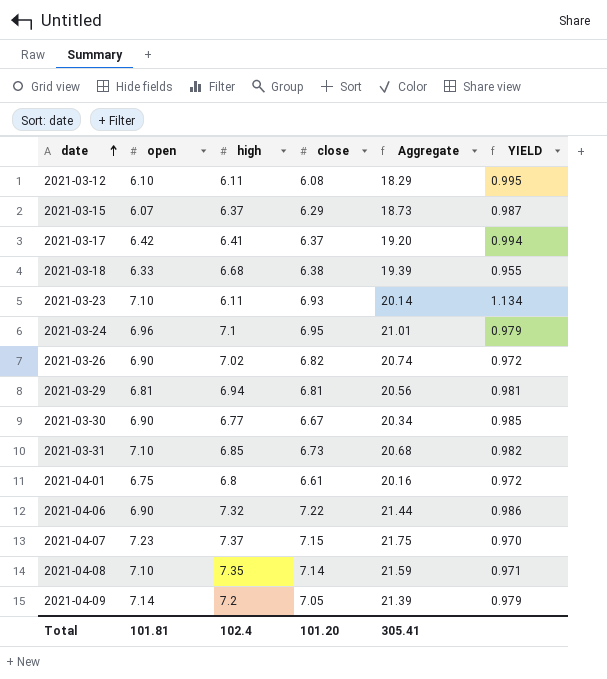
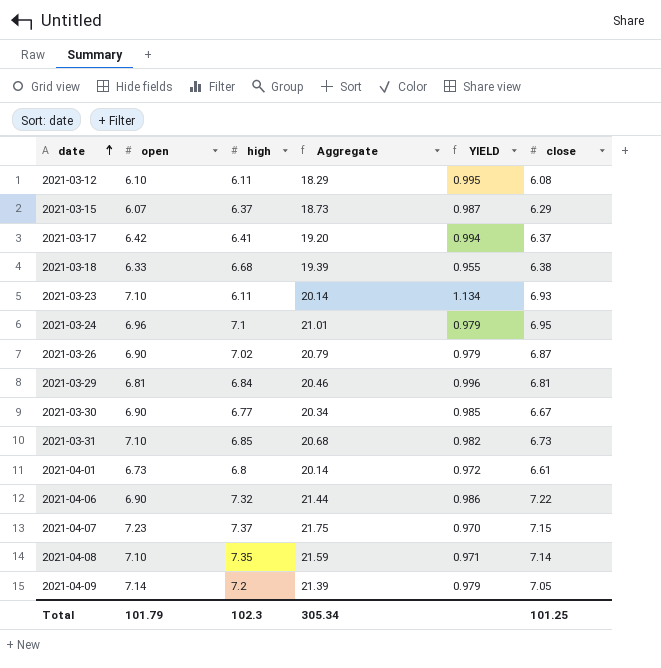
column close | position: 4 -> 6
2021-03-26 | Aggregate: 20.74 -> 20.79
2021-03-26 | YIELD: 0.972 -> 0.979
2021-03-26 | close: 6.82 -> 6.87
2021-03-29 | high: 6.94 -> 6.84
2021-03-29 | Aggregate: 20.56 -> 20.46
2021-03-29 | YIELD: 0.981 -> 0.996
2021-04-01 | open: 6.75 -> 6.73
2021-04-01 | Aggregate: 20.16 -> 20.14
Total | open: 101.81 -> 101.79
Total | high: 102.4 -> 102.3
Total | Aggregate: 305.41 -> 305.34
Total | close: 101.20 -> 101.25

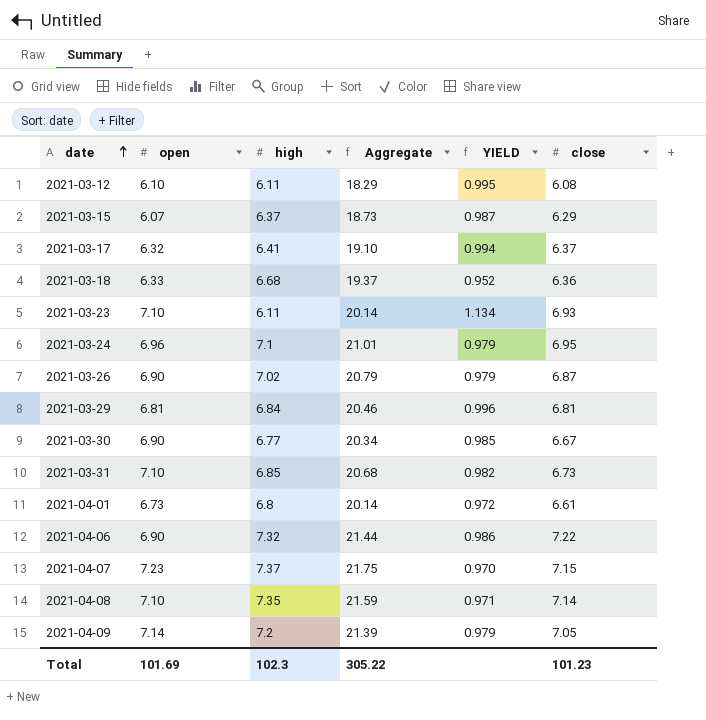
2021-03-17 | open: 6.42 -> 6.32
2021-03-17 | Aggregate: 19.20 -> 19.10
2021-03-18 | Aggregate: 19.39 -> 19.37
2021-03-18 | YIELD: 0.955 -> 0.952
2021-03-18 | close: 6.38 -> 6.36
Total | open: 101.79 -> 101.69
Total | Aggregate: 305.34 -> 305.22
Total | close: 101.25 -> 101.23

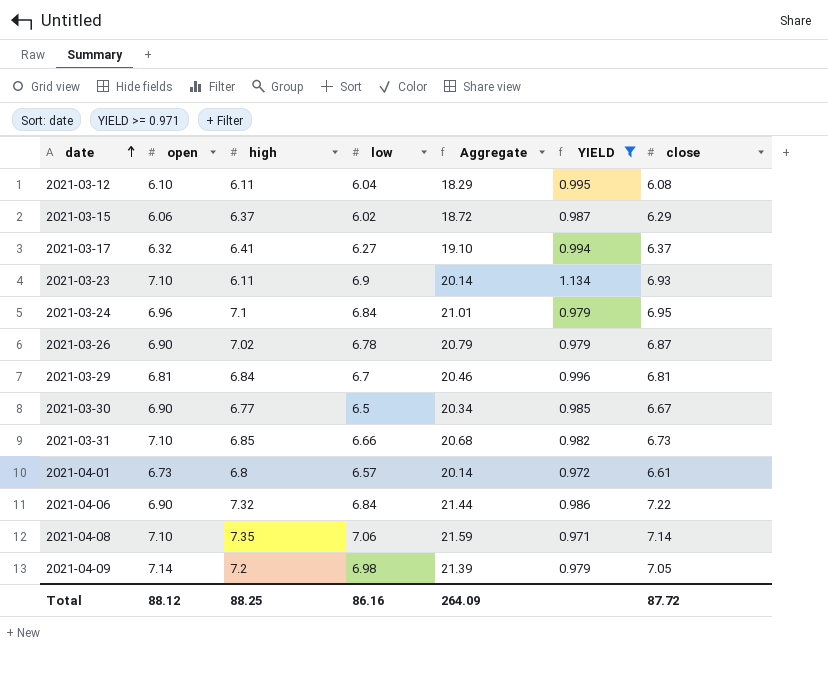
filter: none -> YIELD >= 0.971
column low | position: none -> 4
2021-03-15 | open: 6.07 -> 6.06
2021-03-15 | Aggregate: 18.73 -> 18.72
Total | open: 101.69 -> 88.12
Total | high: 102.3 -> 88.25
Total | Aggregate: 305.22 -> 264.09
Total | close: 101.23 -> 87.72

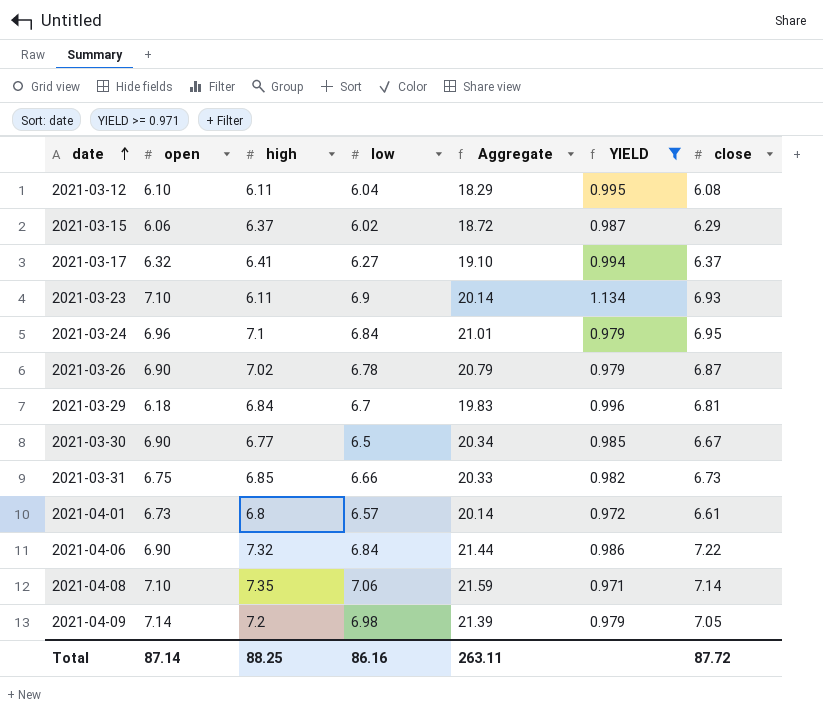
2021-03-29 | open: 6.81 -> 6.18
2021-03-29 | Aggregate: 20.46 -> 19.83
2021-03-31 | open: 7.10 -> 6.75
2021-03-31 | Aggregate: 20.68 -> 20.33
Total | open: 88.12 -> 87.14
Total | Aggregate: 264.09 -> 263.11

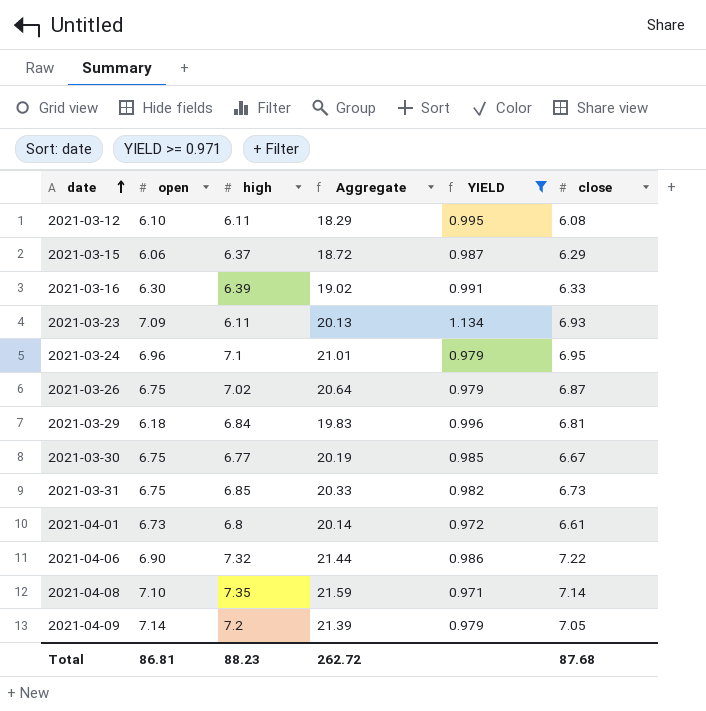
column low | position: 4 -> none
row 2021-03-17: 6.32 | 6.41 | 6.27 | 19.10 | 0.994 | 6.37 -> none
row 2021-03-16: none -> 6.30 | 6.39 | 19.02 | 0.991 | 6.33
2021-03-23 | open: 7.10 -> 7.09
2021-03-23 | Aggregate: 20.14 -> 20.13
2021-03-26 | open: 6.90 -> 6.75
2021-03-26 | Aggregate: 20.79 -> 20.64
2021-03-30 | open: 6.90 -> 6.75
2021-03-30 | Aggregate: 20.34 -> 20.19
Total | open: 87.14 -> 86.81
Total | high: 88.25 -> 88.23
Total | Aggregate: 263.11 -> 262.72
Total | close: 87.72 -> 87.68

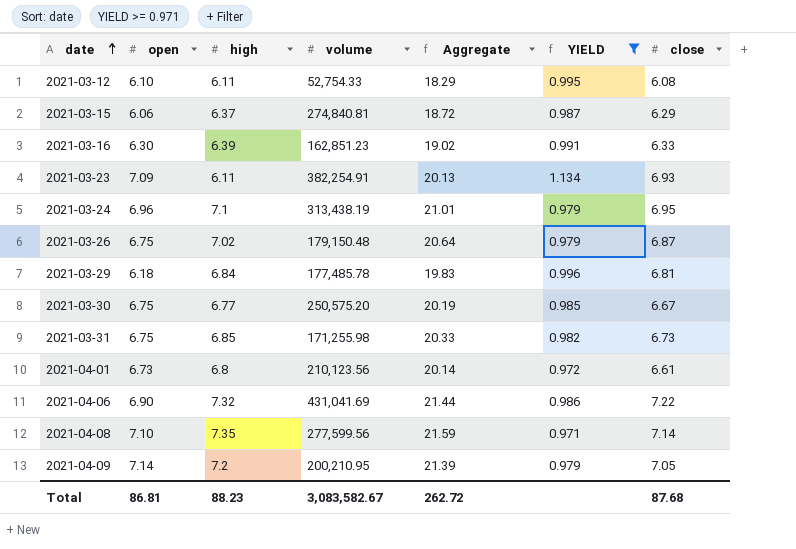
column volume | position: none -> 4

